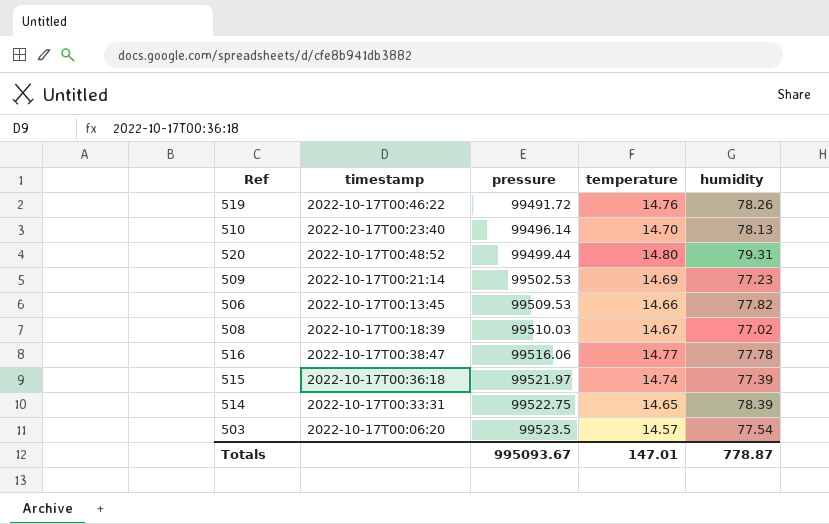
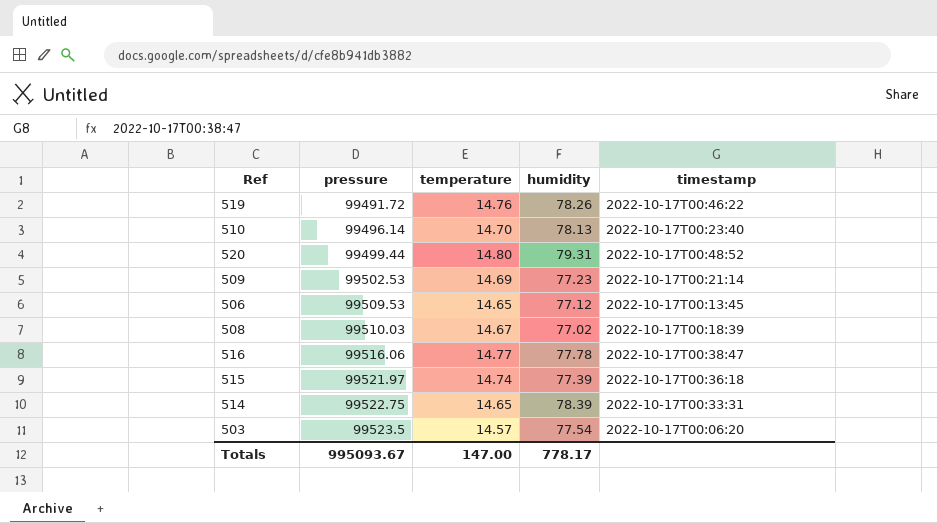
column timestamp | position: 2 -> 5
506 | temperature: 14.66 -> 14.65
506 | humidity: 77.82 -> 77.12
Totals | temperature: 147.01 -> 147.00
Totals | humidity: 778.87 -> 778.17

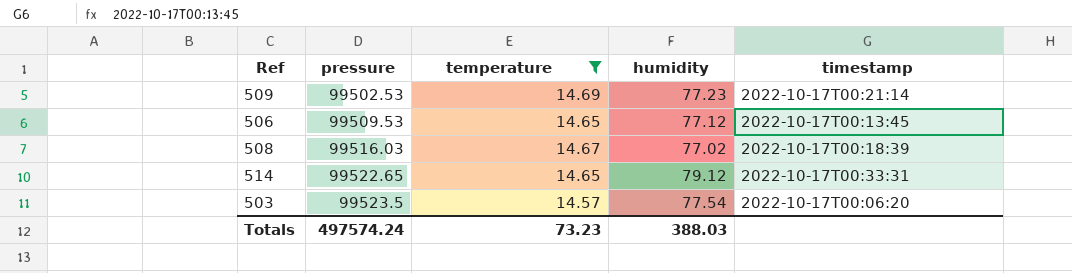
filter: none -> temperature <= 14.69
508 | pressure: 99510.03 -> 99516.03
514 | pressure: 99522.75 -> 99522.65
514 | humidity: 78.39 -> 79.12
Totals | pressure: 995093.67 -> 497574.24
Totals | temperature: 147.00 -> 73.23
Totals | humidity: 778.17 -> 388.03

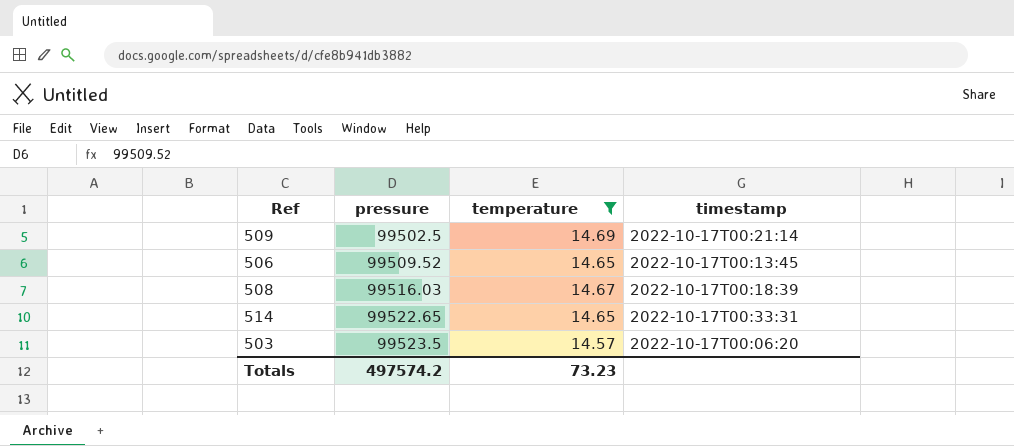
column humidity | position: 4 -> none
509 | pressure: 99502.53 -> 99502.5
506 | pressure: 99509.53 -> 99509.52
Totals | pressure: 497574.24 -> 497574.2

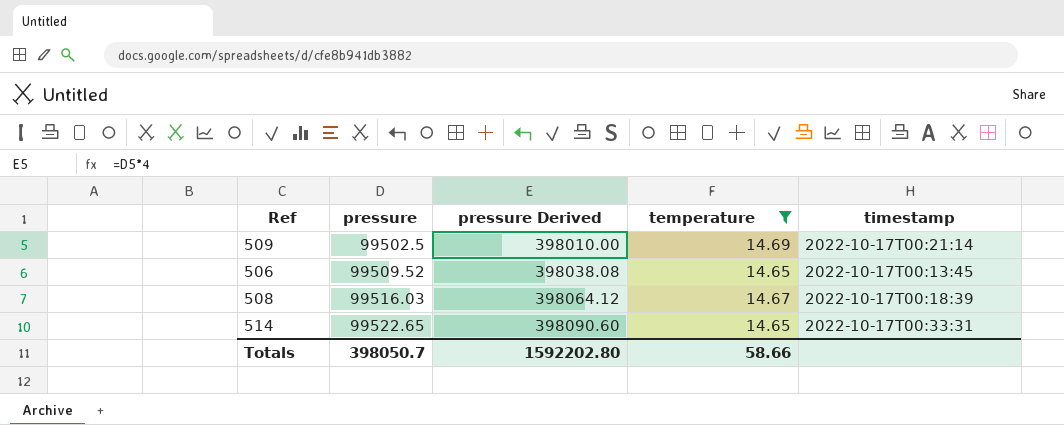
column pressure Derived | formula: none -> [pressure] * 4
row 503: 99523.5 | 14.57 | 2022-10-17T00:06:20 -> none
Totals | pressure: 497574.2 -> 398050.7
Totals | temperature: 73.23 -> 58.66

